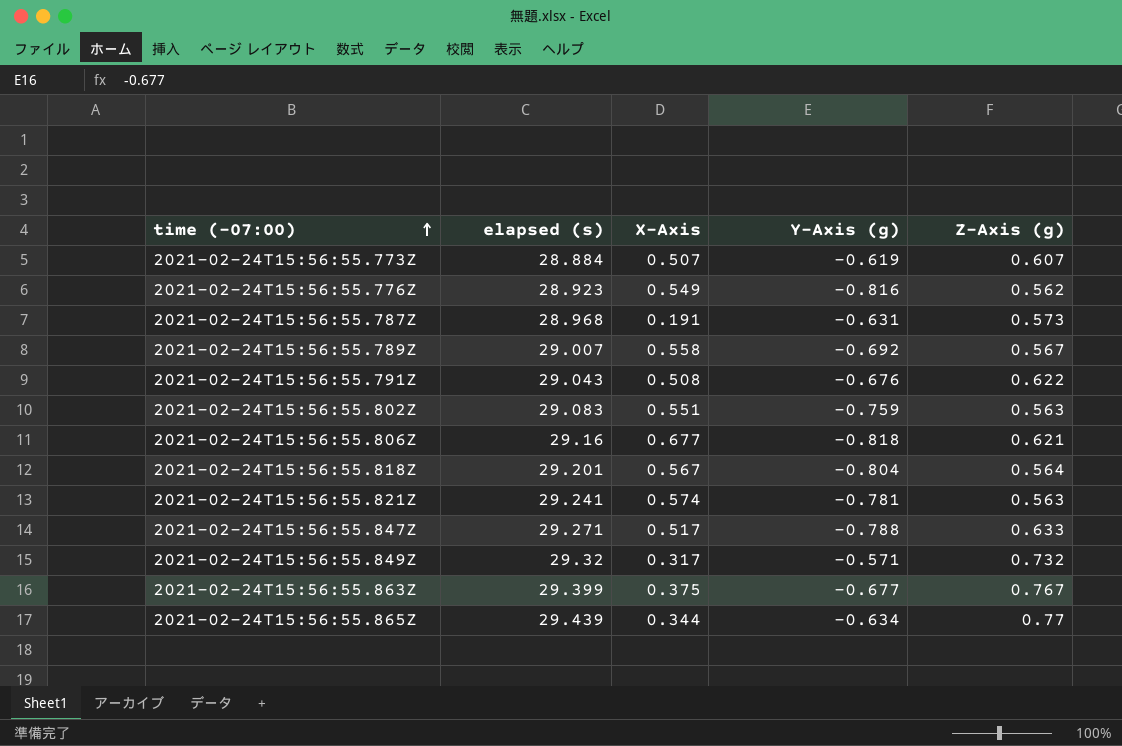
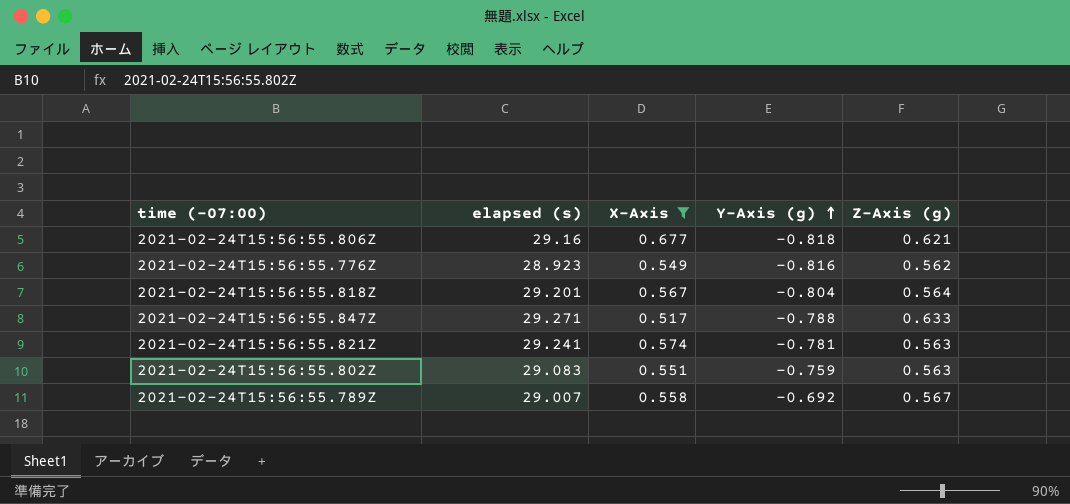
filter: none -> X-Axis >= 0.517
row order: time (-07:00) ascending -> Y-Axis (g) ascending

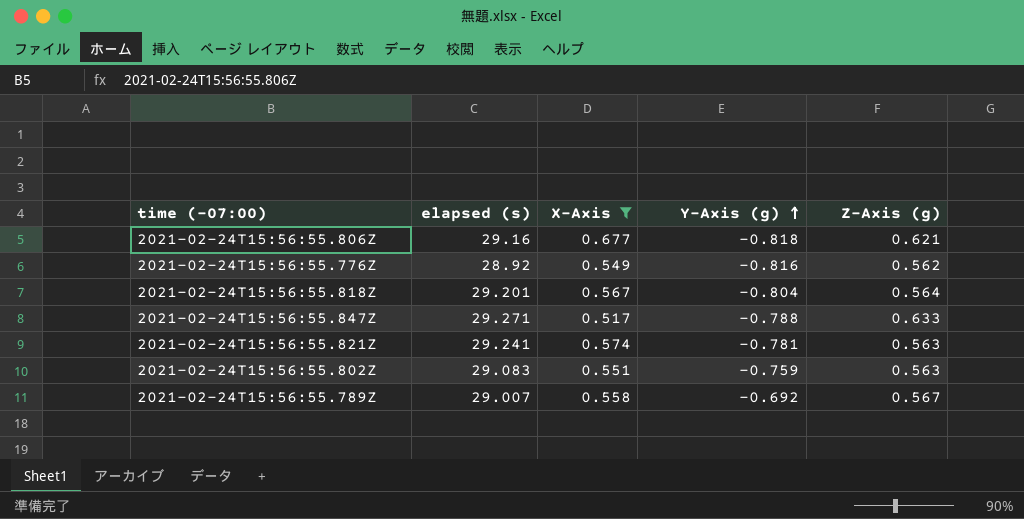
2021-02-24T15:56:55.776Z | elapsed (s): 28.923 -> 28.92

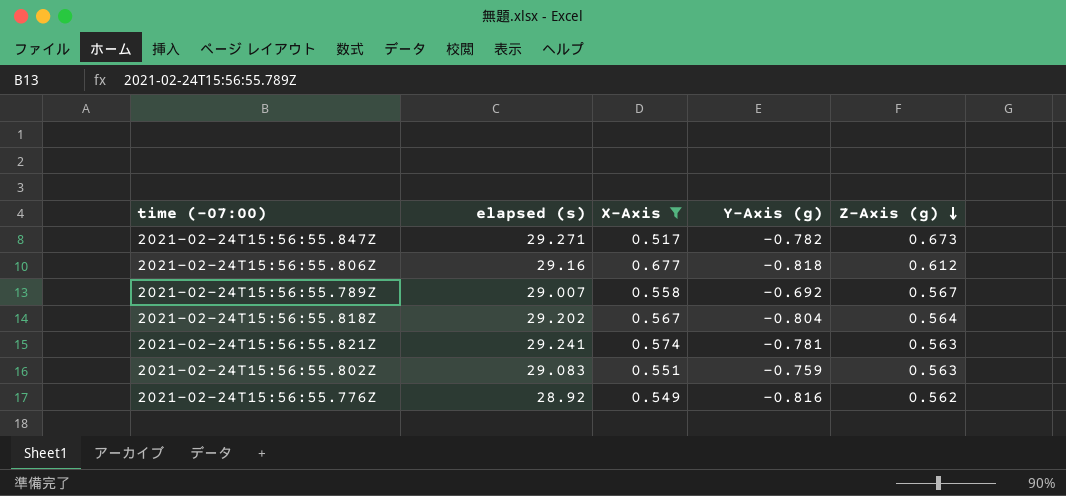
row order: Y-Axis (g) ascending -> Z-Axis (g) descending
2021-02-24T15:56:55.847Z | Y-Axis (g): -0.788 -> -0.782
2021-02-24T15:56:55.847Z | Z-Axis (g): 0.633 -> 0.673
2021-02-24T15:56:55.806Z | Z-Axis (g): 0.621 -> 0.612
2021-02-24T15:56:55.818Z | elapsed (s): 29.201 -> 29.202

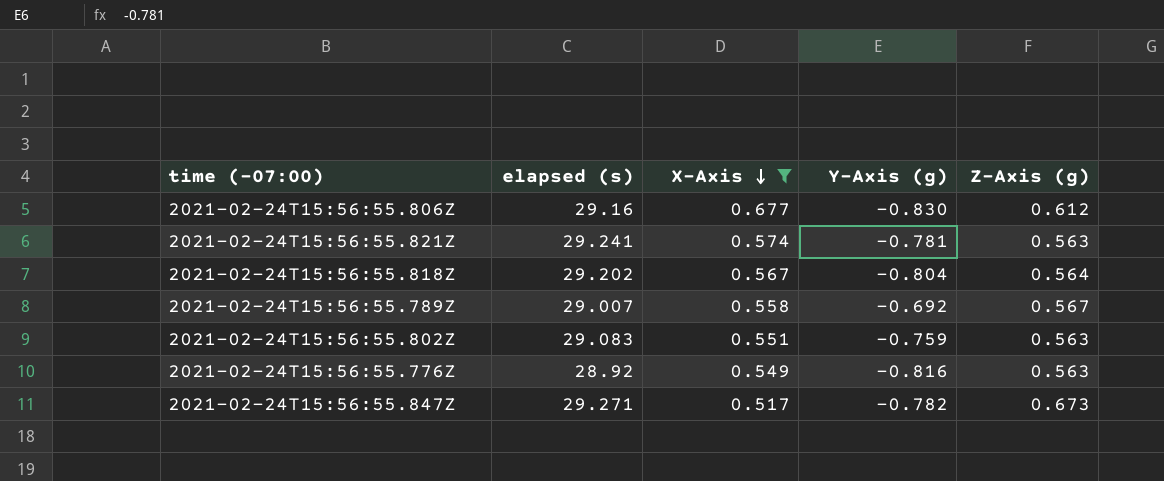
row order: Z-Axis (g) descending -> X-Axis descending
2021-02-24T15:56:55.806Z | Y-Axis (g): -0.818 -> -0.830
2021-02-24T15:56:55.776Z | Z-Axis (g): 0.562 -> 0.563

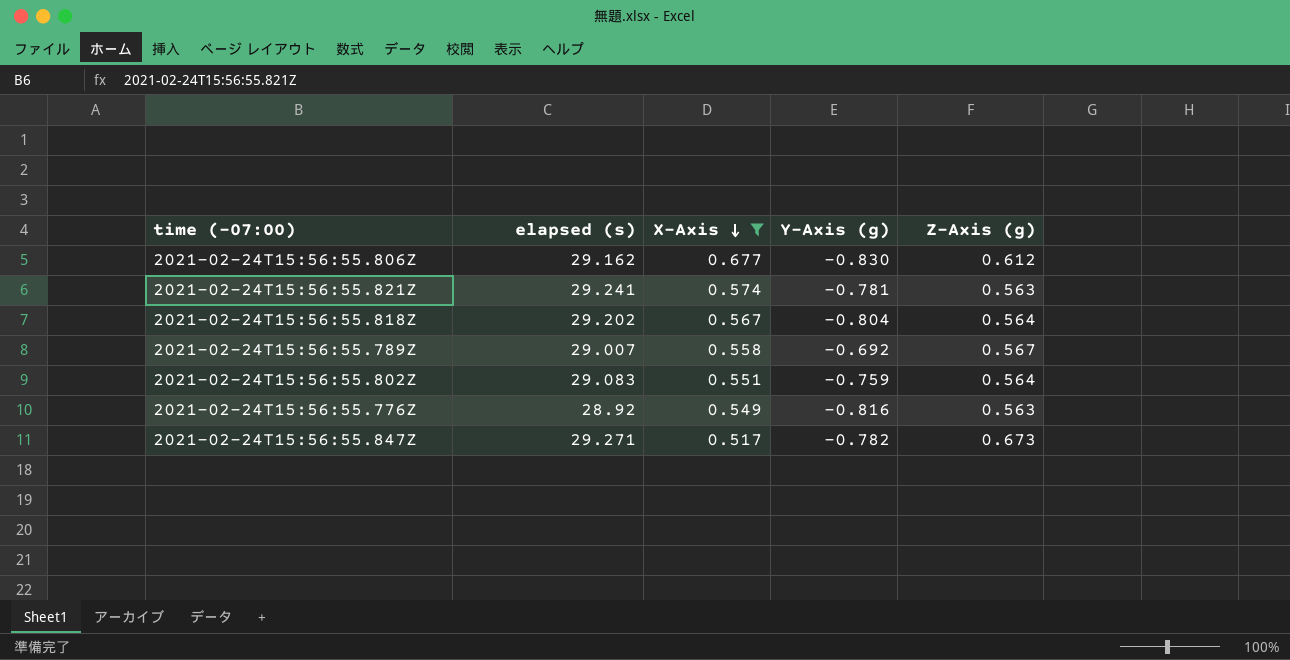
2021-02-24T15:56:55.806Z | elapsed (s): 29.16 -> 29.162
2021-02-24T15:56:55.802Z | Z-Axis (g): 0.563 -> 0.564

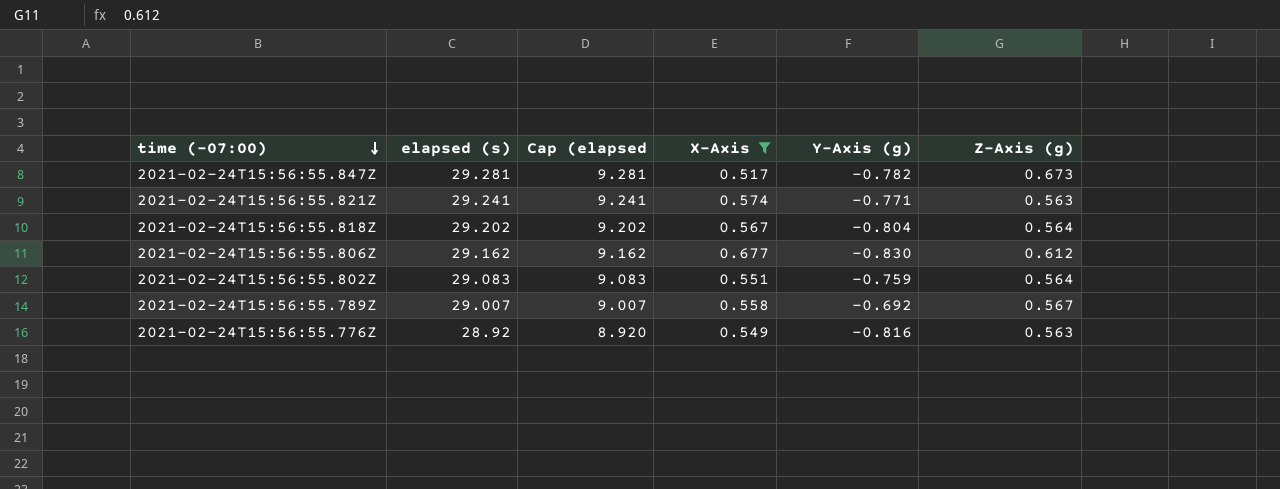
row order: X-Axis descending -> time (-07:00) descending
column Cap (elapsed | formula: none -> [elapsed (s)] - 20
2021-02-24T15:56:55.847Z | elapsed (s): 29.271 -> 29.281
2021-02-24T15:56:55.821Z | Y-Axis (g): -0.781 -> -0.771

